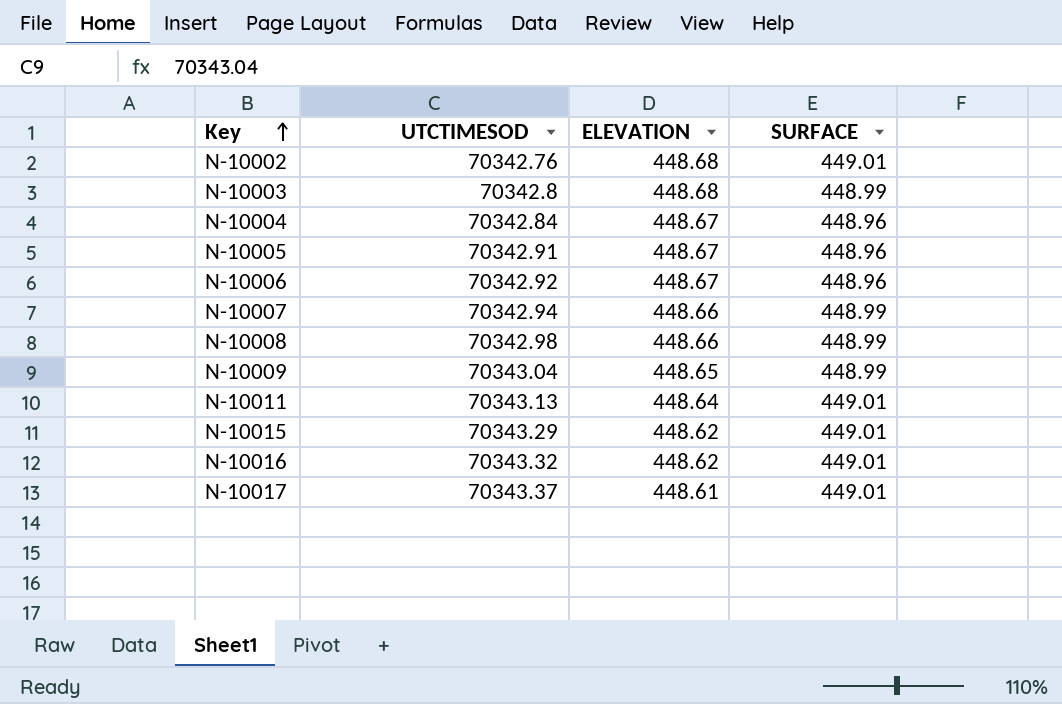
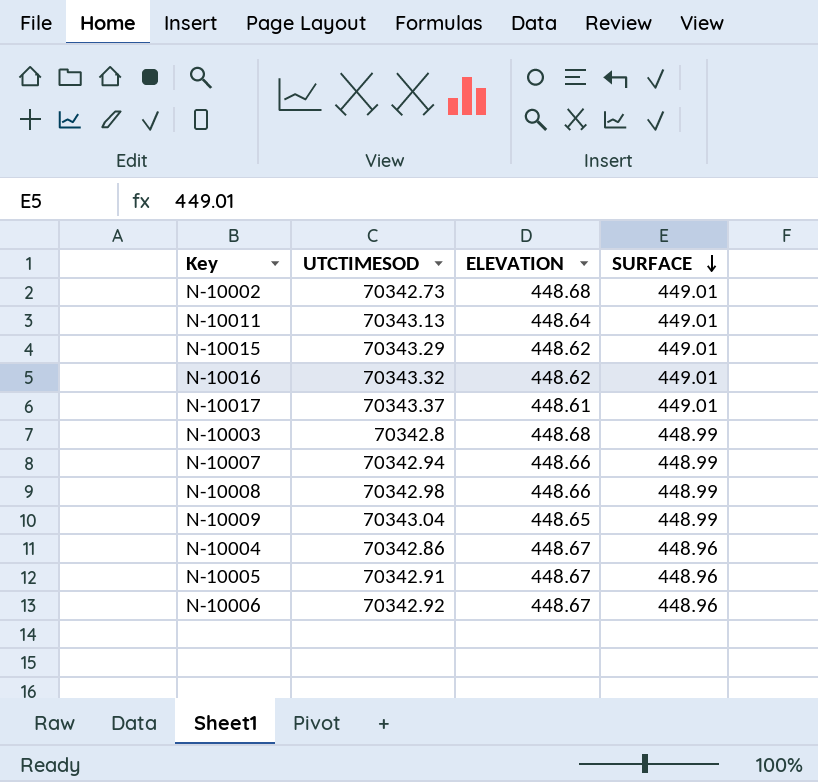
row order: Key ascending -> SURFACE descending
N-10002 | UTCTIMESOD: 70342.76 -> 70342.73
N-10004 | UTCTIMESOD: 70342.84 -> 70342.86

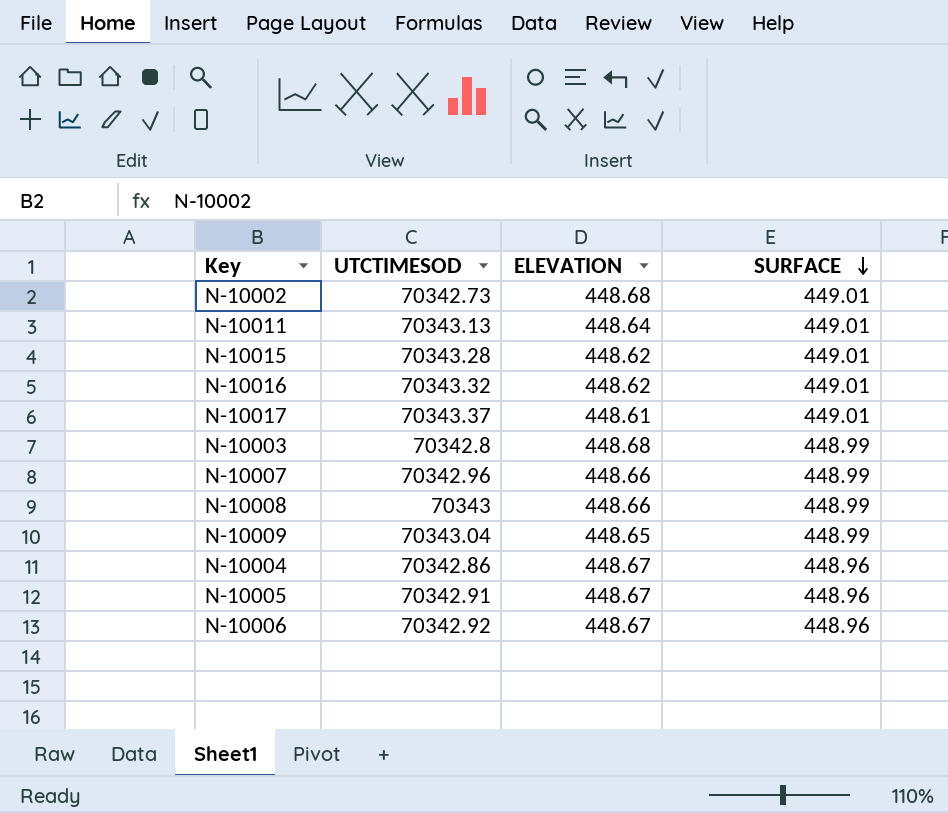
N-10015 | UTCTIMESOD: 70343.29 -> 70343.28
N-10007 | UTCTIMESOD: 70342.94 -> 70342.96
N-10008 | UTCTIMESOD: 70342.98 -> 70343

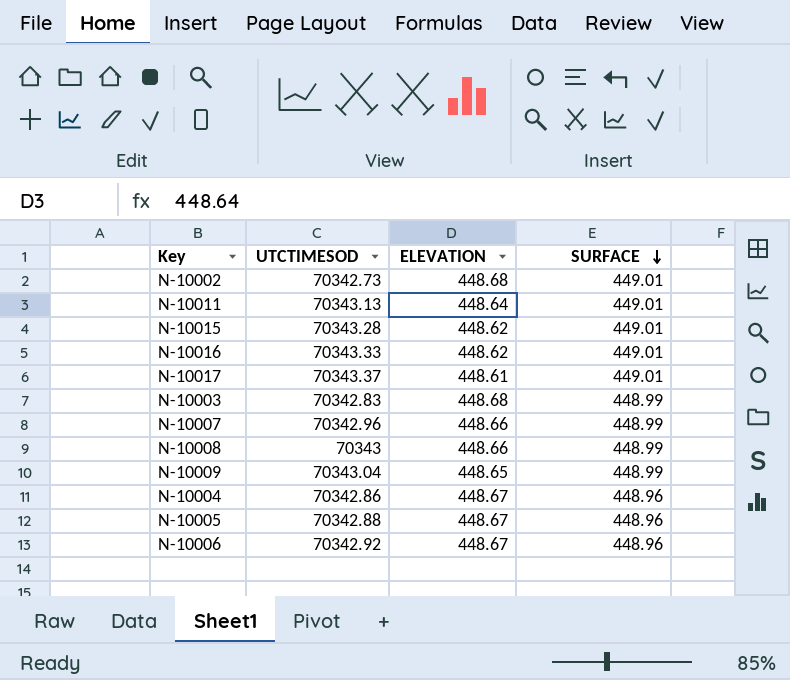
N-10016 | UTCTIMESOD: 70343.32 -> 70343.33
N-10003 | UTCTIMESOD: 70342.8 -> 70342.83
N-10005 | UTCTIMESOD: 70342.91 -> 70342.88

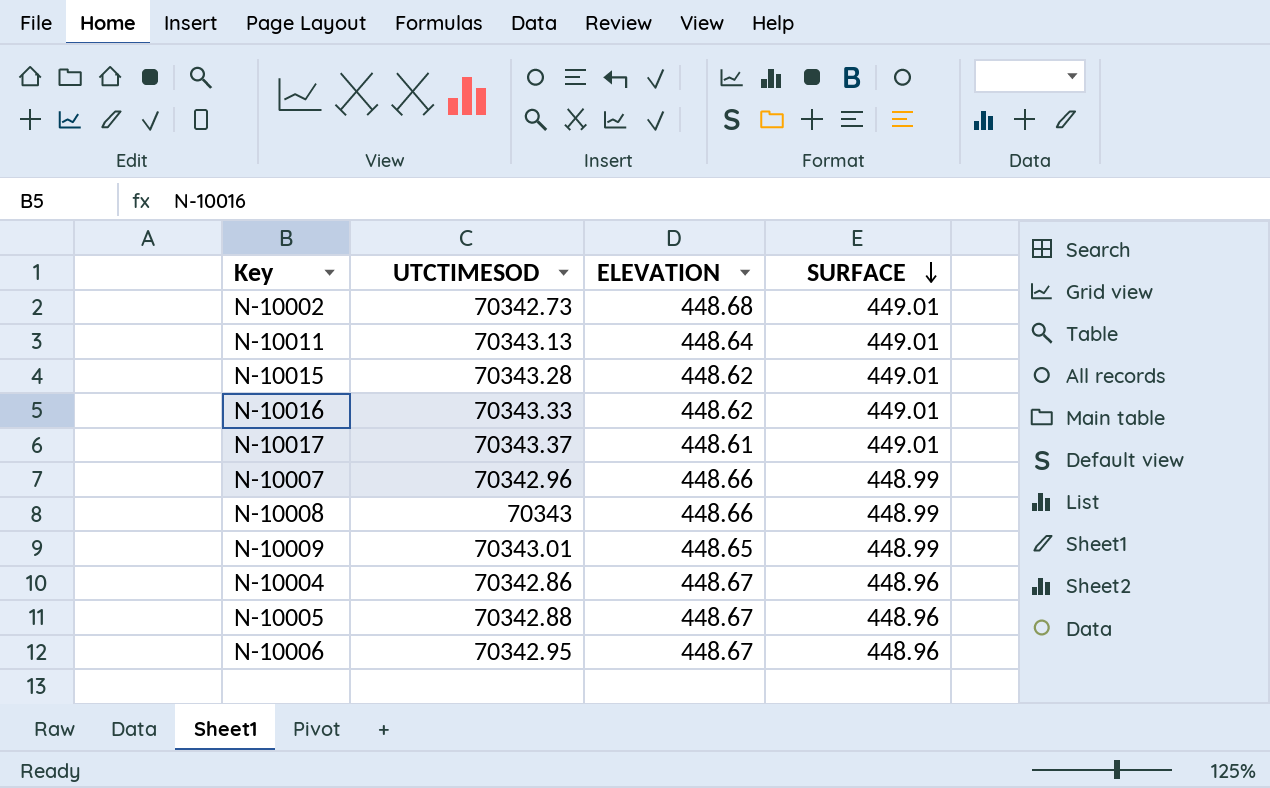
row N-10003: 70342.83 | 448.68 | 448.99 -> none
N-10009 | UTCTIMESOD: 70343.04 -> 70343.01
N-10006 | UTCTIMESOD: 70342.92 -> 70342.95

